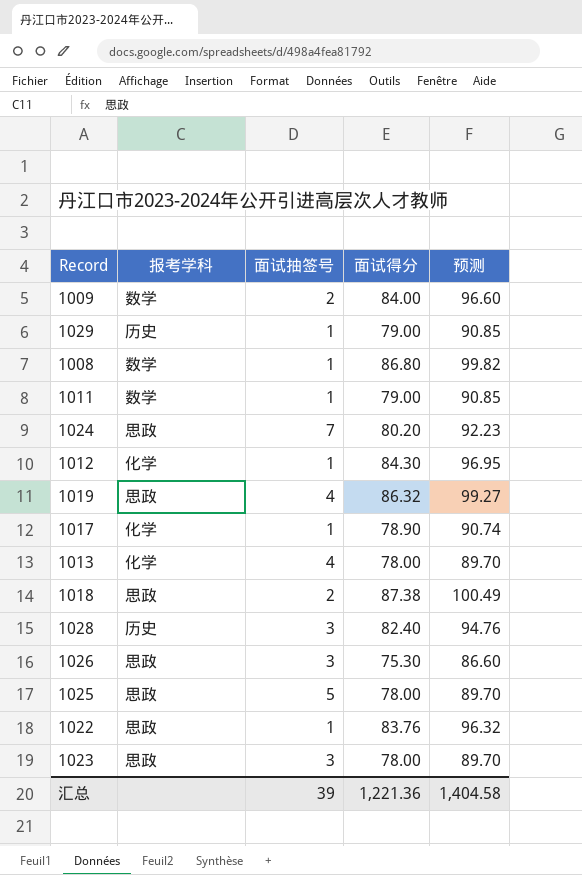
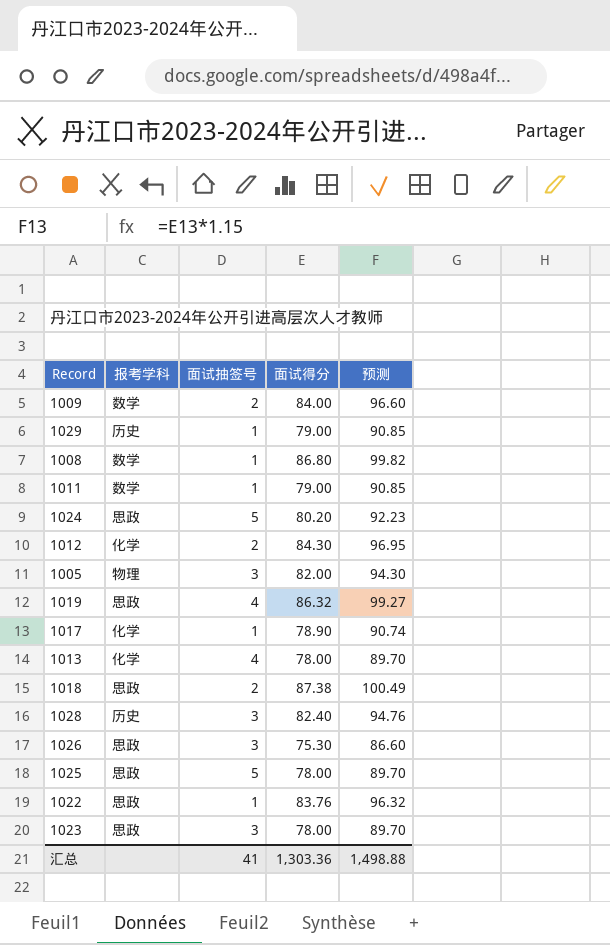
1024 | 面试抽签号: 7 -> 5
1012 | 面试抽签号: 1 -> 2
row 1005: none -> 物理 | 3 | 82.00 | 94.30
汇总 | 面试抽签号: 39 -> 41
汇总 | 面试得分: 1,221.36 -> 1,303.36
汇总 | 预测: 1,404.58 -> 1,498.88

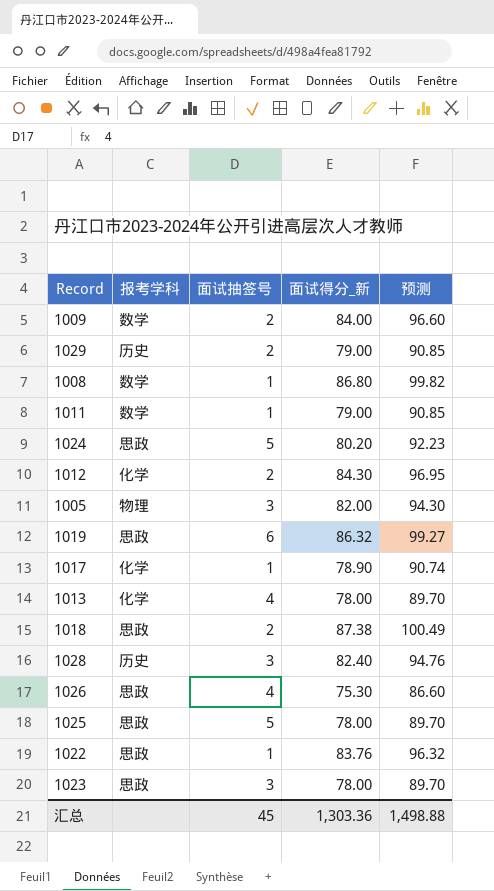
column name: 面试得分 -> 面试得分_新
1029 | 面试抽签号: 1 -> 2
1019 | 面试抽签号: 4 -> 6
1026 | 面试抽签号: 3 -> 4
汇总 | 面试抽签号: 41 -> 45

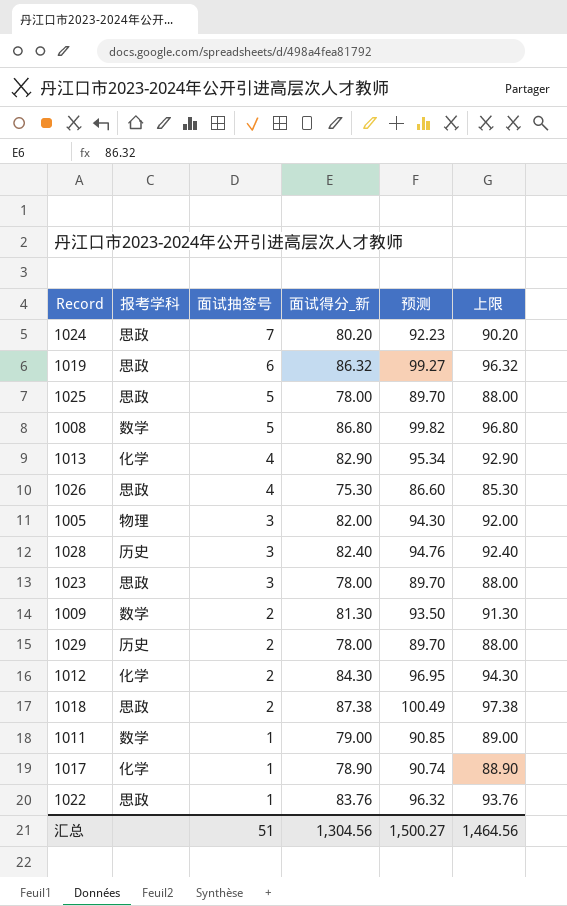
row order: none -> 面试抽签号 descending
column 上限 | formula: none -> [面试得分_新] + 10
1024 | 面试抽签号: 5 -> 7
1008 | 面试抽签号: 1 -> 5
1013 | 面试得分_新: 78.00 -> 82.90
1013 | 预测: 89.70 -> 95.34
1009 | 面试得分_新: 84.00 -> 81.30
1009 | 预测: 96.60 -> 93.50
1029 | 面试得分_新: 79.00 -> 78.00
1029 | 预测: 90.85 -> 89.70
汇总 | 面试抽签号: 45 -> 51
汇总 | 面试得分_新: 1,303.36 -> 1,304.56
汇总 | 预测: 1,498.88 -> 1,500.27

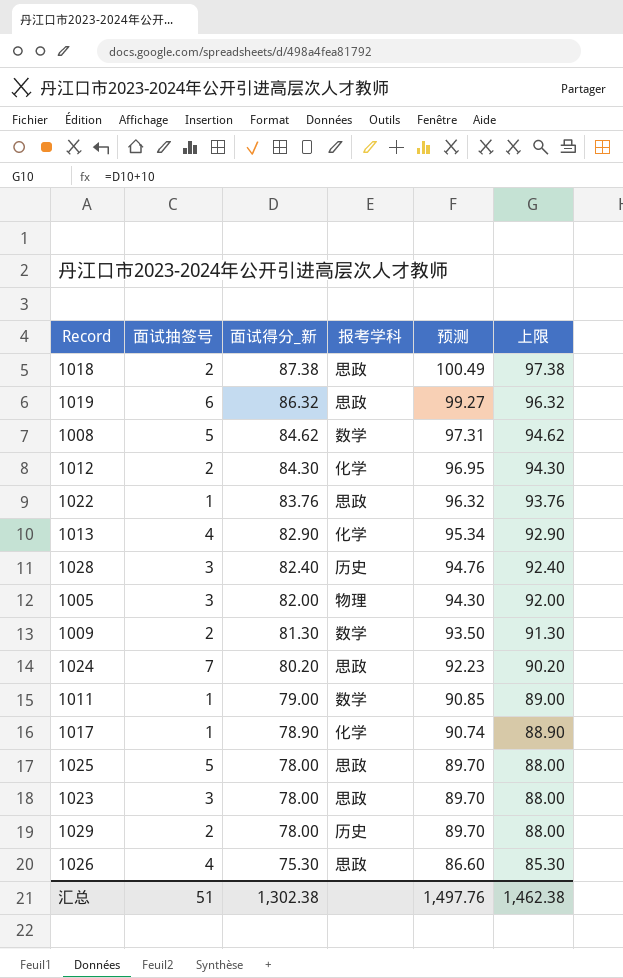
row order: 面试抽签号 descending -> 面试得分_新 descending
column 报考学科 | position: 2 -> 4
1008 | 面试得分_新: 86.80 -> 84.62
1008 | 预测: 99.82 -> 97.31
1008 | 上限: 96.80 -> 94.62
汇总 | 面试得分_新: 1,304.56 -> 1,302.38
汇总 | 预测: 1,500.27 -> 1,497.76
汇总 | 上限: 1,464.56 -> 1,462.38

